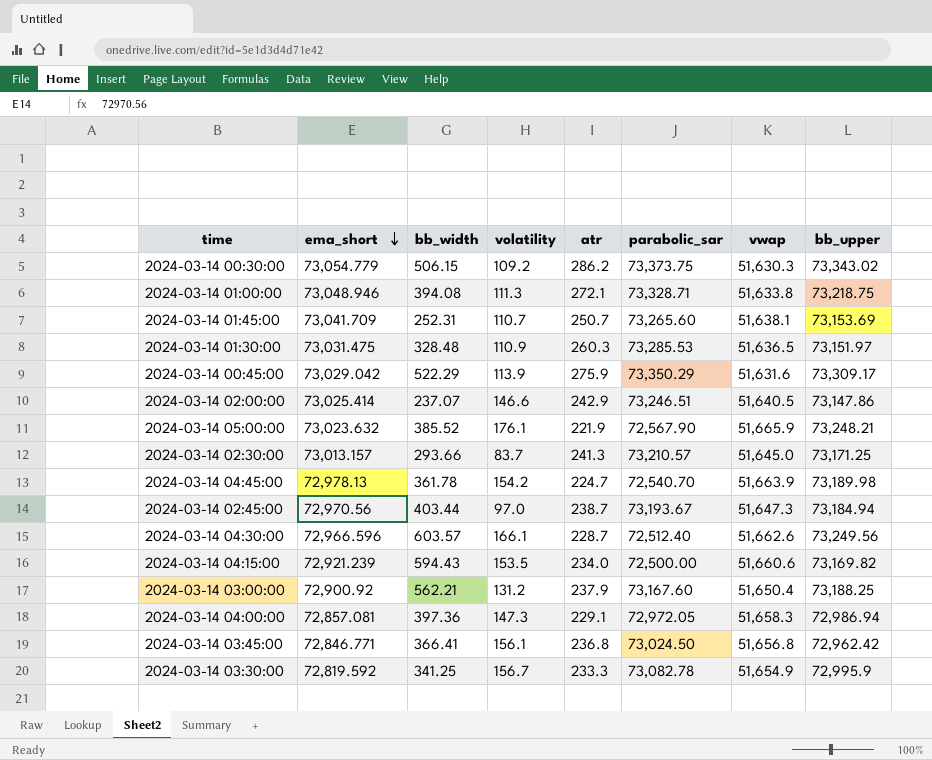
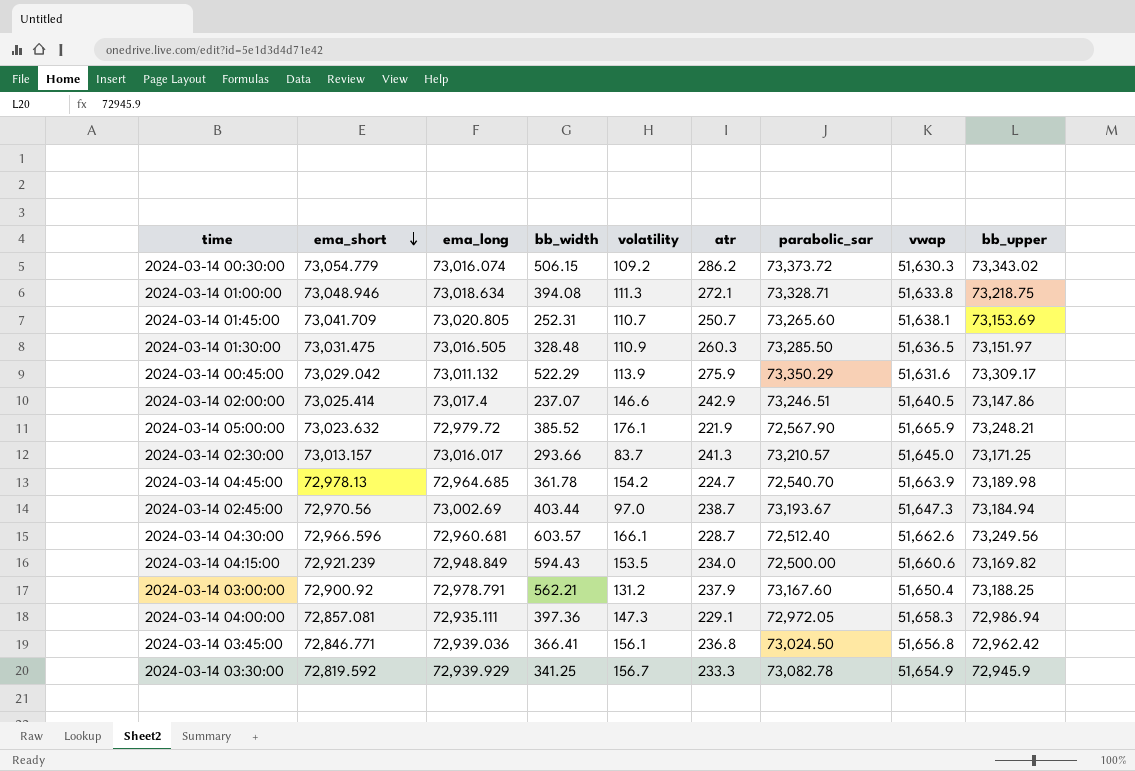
column ema_long | position: none -> 3
2024-03-14 00:30:00 | parabolic_sar: 73,373.75 -> 73,373.72
2024-03-14 01:30:00 | parabolic_sar: 73,285.53 -> 73,285.50
2024-03-14 03:30:00 | bb_upper: 72,995.9 -> 72,945.9

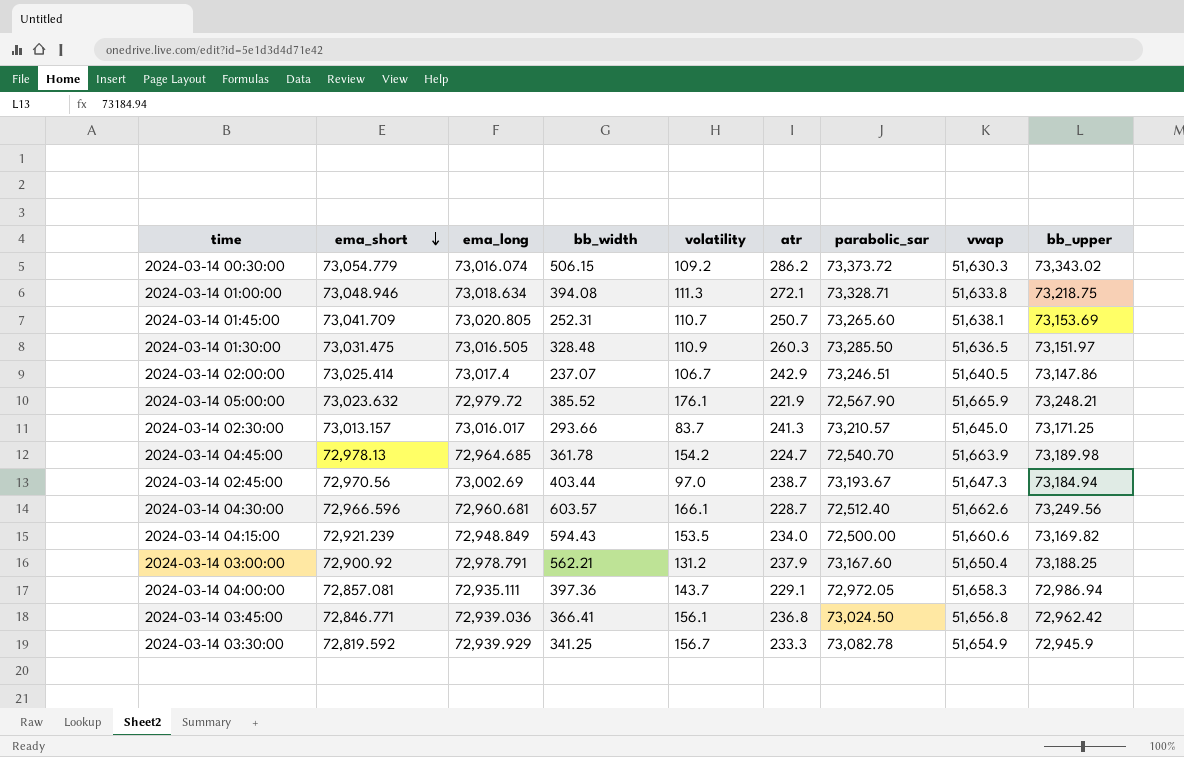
row 2024-03-14 00:45:00: 73,029.042 | 73,011.132 | 522.29 | 113.9 | 275.9 | 73,350.29 | 51,631.6 | 73,309.17 -> none
2024-03-14 02:00:00 | volatility: 146.6 -> 106.7
2024-03-14 04:00:00 | volatility: 147.3 -> 143.7

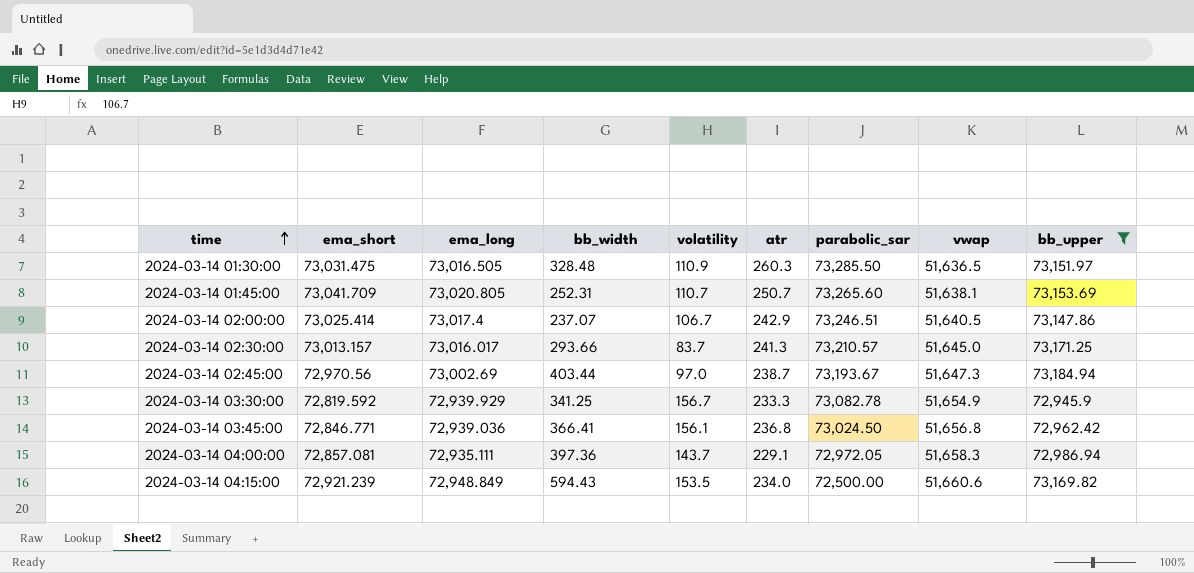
filter: none -> bb_upper <= 73,184.94
row order: ema_short descending -> time ascending

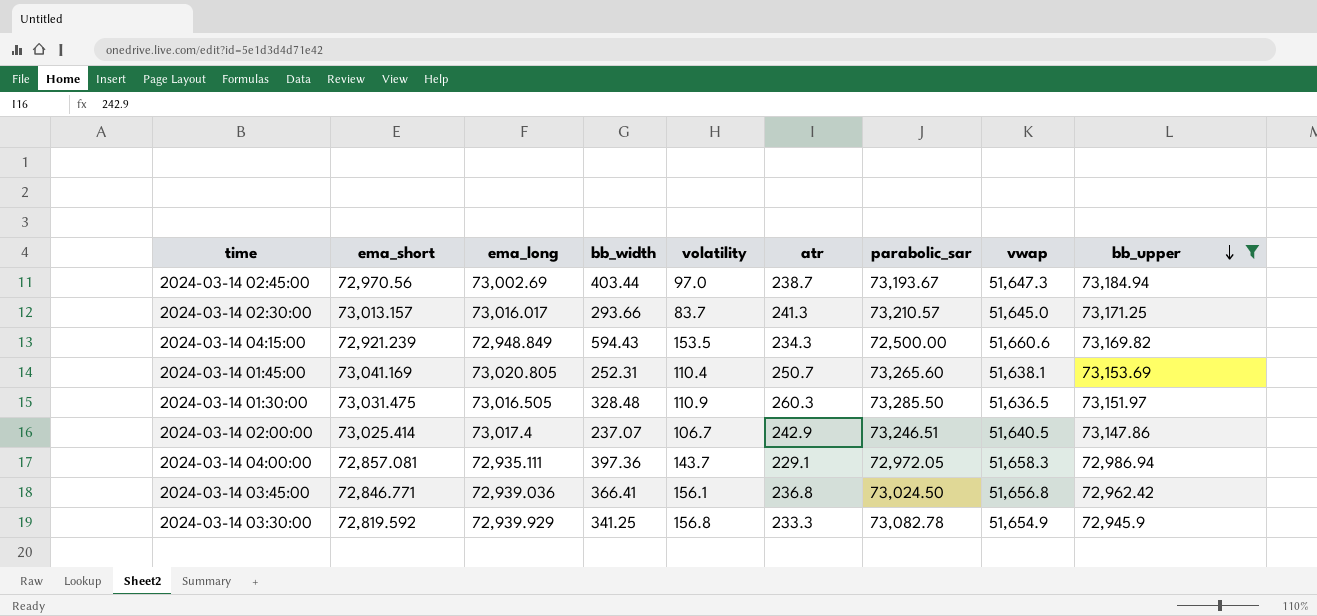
row order: time ascending -> bb_upper descending
2024-03-14 04:15:00 | atr: 234.0 -> 234.3
2024-03-14 01:45:00 | ema_short: 73,041.709 -> 73,041.169
2024-03-14 01:45:00 | volatility: 110.7 -> 110.4
2024-03-14 03:30:00 | volatility: 156.7 -> 156.8

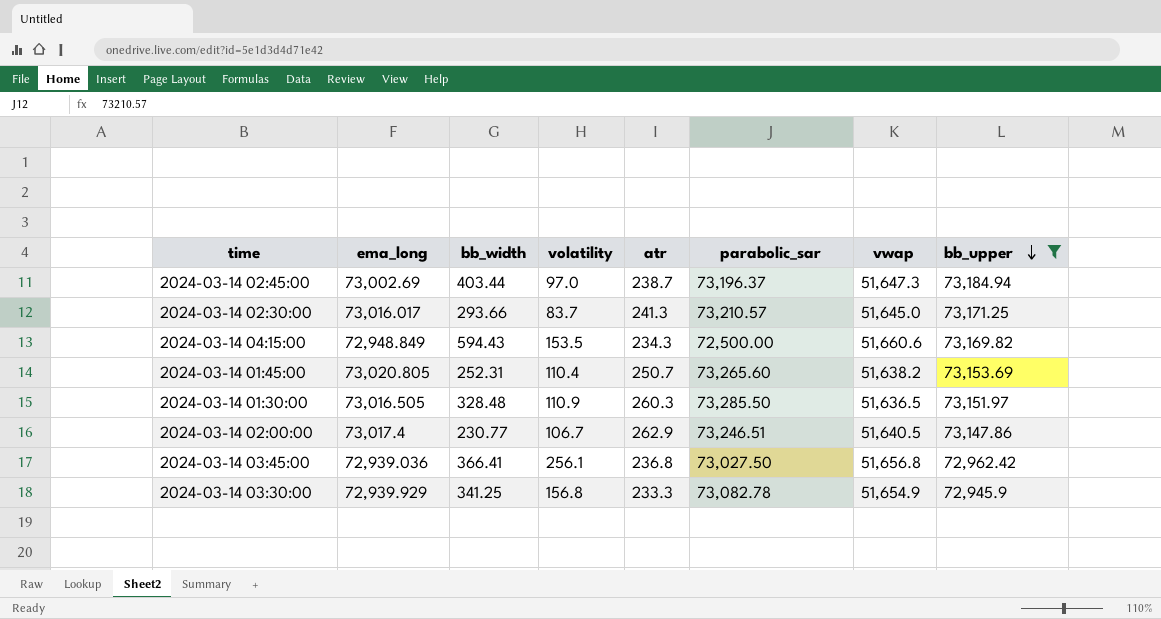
column ema_short | position: 2 -> none
row 2024-03-14 04:00:00: 72,857.081 | 72,935.111 | 397.36 | 143.7 | 229.1 | 72,972.05 | 51,658.3 | 72,986.94 -> none
2024-03-14 02:45:00 | parabolic_sar: 73,193.67 -> 73,196.37
2024-03-14 01:45:00 | vwap: 51,638.1 -> 51,638.2
2024-03-14 02:00:00 | bb_width: 237.07 -> 230.77
2024-03-14 02:00:00 | atr: 242.9 -> 262.9
2024-03-14 03:45:00 | volatility: 156.1 -> 256.1
2024-03-14 03:45:00 | parabolic_sar: 73,024.50 -> 73,027.50

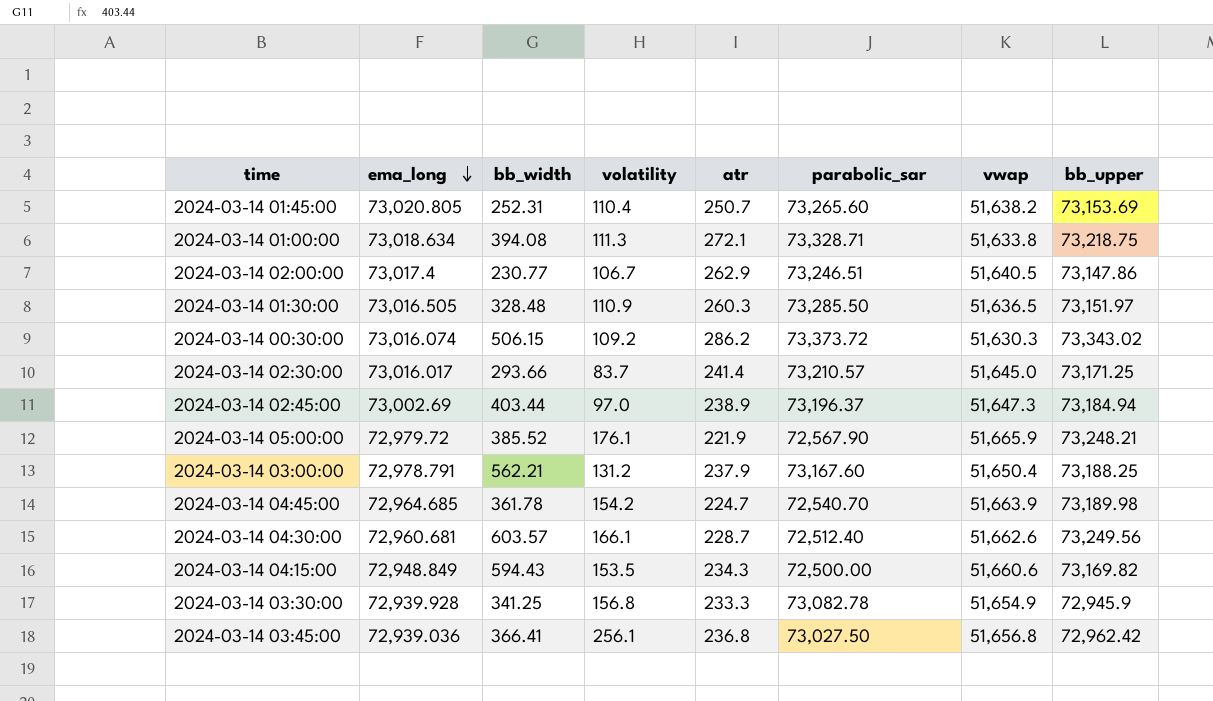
filter: bb_upper <= 73,184.94 -> none
row order: bb_upper descending -> ema_long descending
2024-03-14 02:30:00 | atr: 241.3 -> 241.4
2024-03-14 02:45:00 | atr: 238.7 -> 238.9
2024-03-14 03:30:00 | ema_long: 72,939.929 -> 72,939.928

